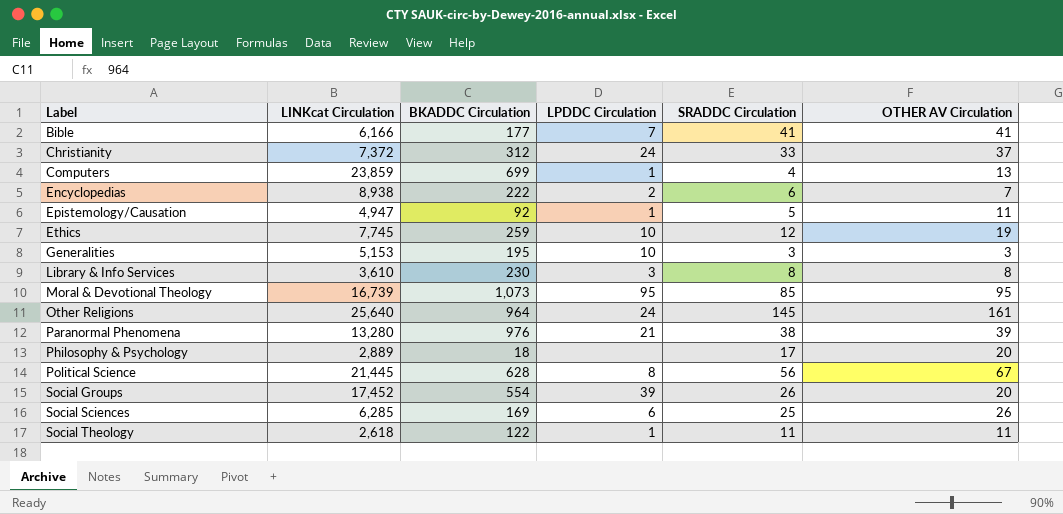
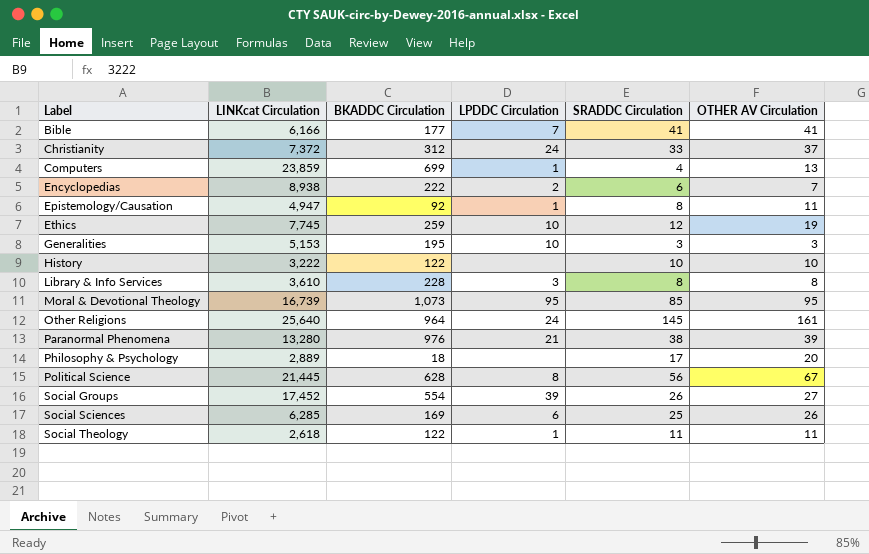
Epistemology/Causation | SRADDC Circulation: 5 -> 8
row History: none -> 3,222 | 122 | none | 10 | 10
Library & Info Services | BKADDC Circulation: 230 -> 228
Social Groups | OTHER AV Circulation: 20 -> 27

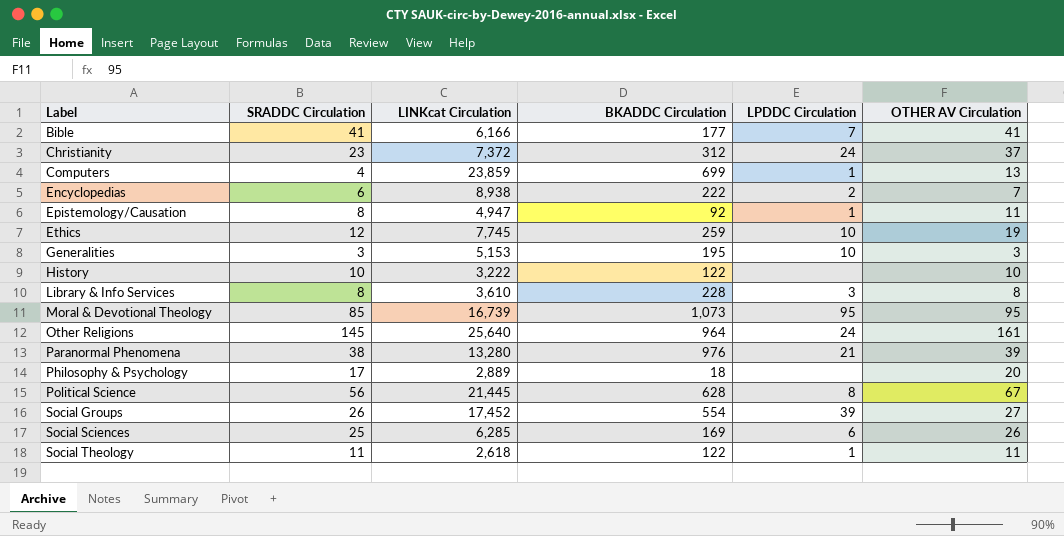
column SRADDC Circulation | position: 5 -> 2
Christianity | SRADDC Circulation: 33 -> 23

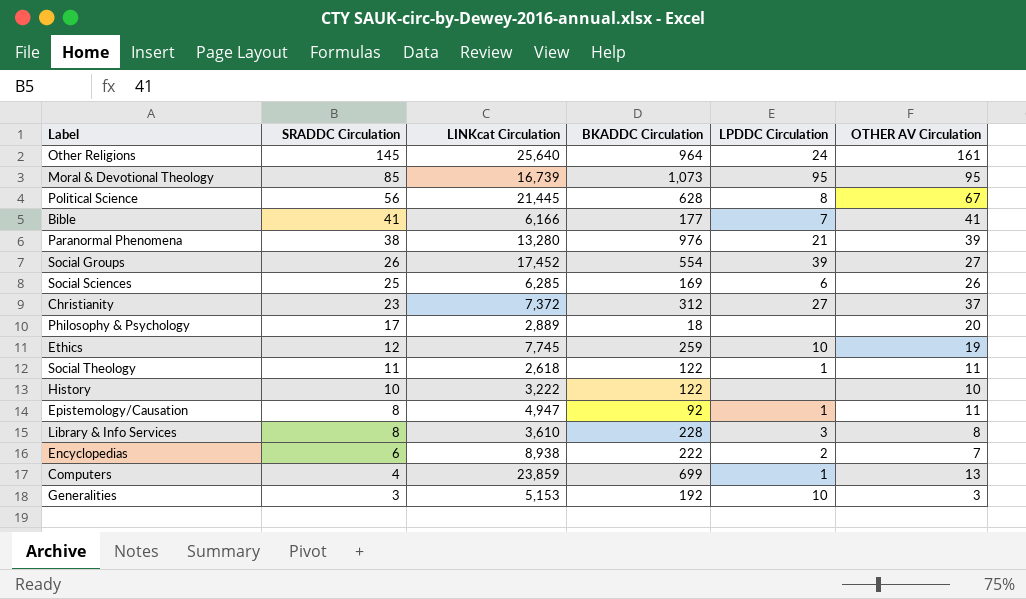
row order: Label ascending -> SRADDC Circulation descending
Christianity | LPDDC Circulation: 24 -> 27
Generalities | BKADDC Circulation: 195 -> 192

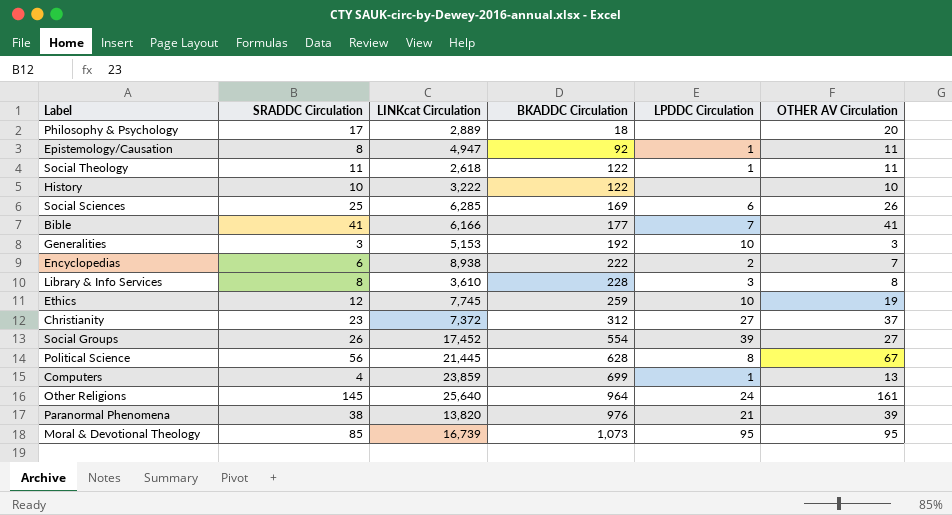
row order: SRADDC Circulation descending -> BKADDC Circulation ascending
Paranormal Phenomena | LINKcat Circulation: 13,280 -> 13,820

